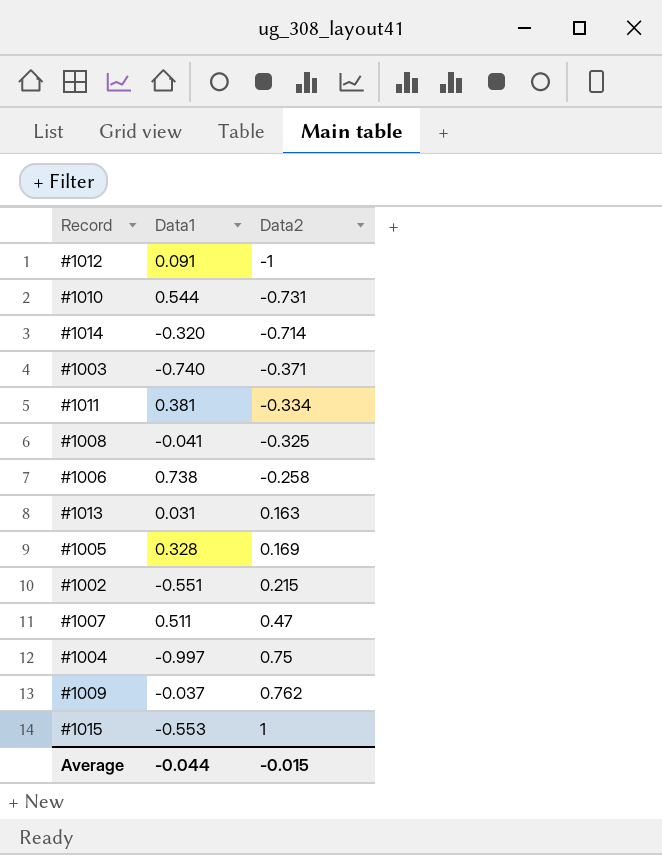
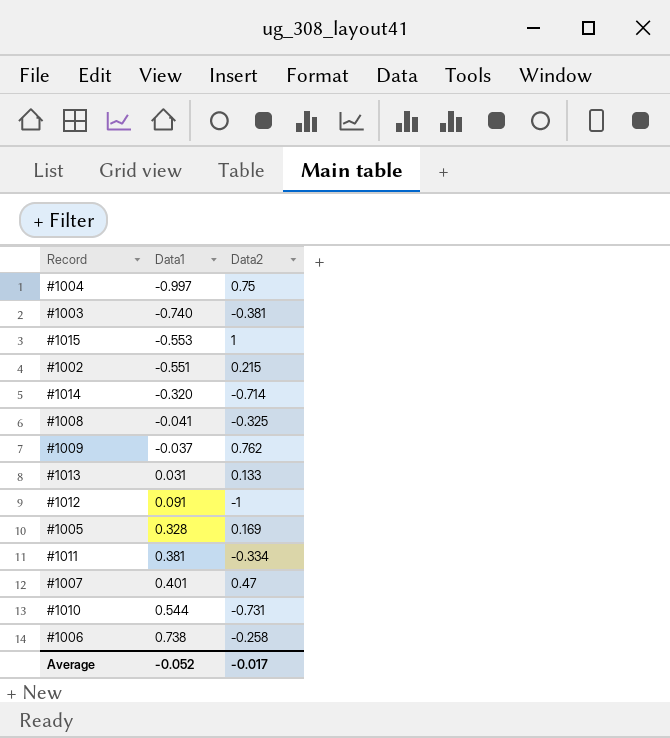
row order: Data2 ascending -> Data1 ascending
#1003 | Data2: -0.371 -> -0.381
#1013 | Data2: 0.163 -> 0.133
#1007 | Data1: 0.511 -> 0.401
Average | Data1: -0.044 -> -0.052
Average | Data2: -0.015 -> -0.017

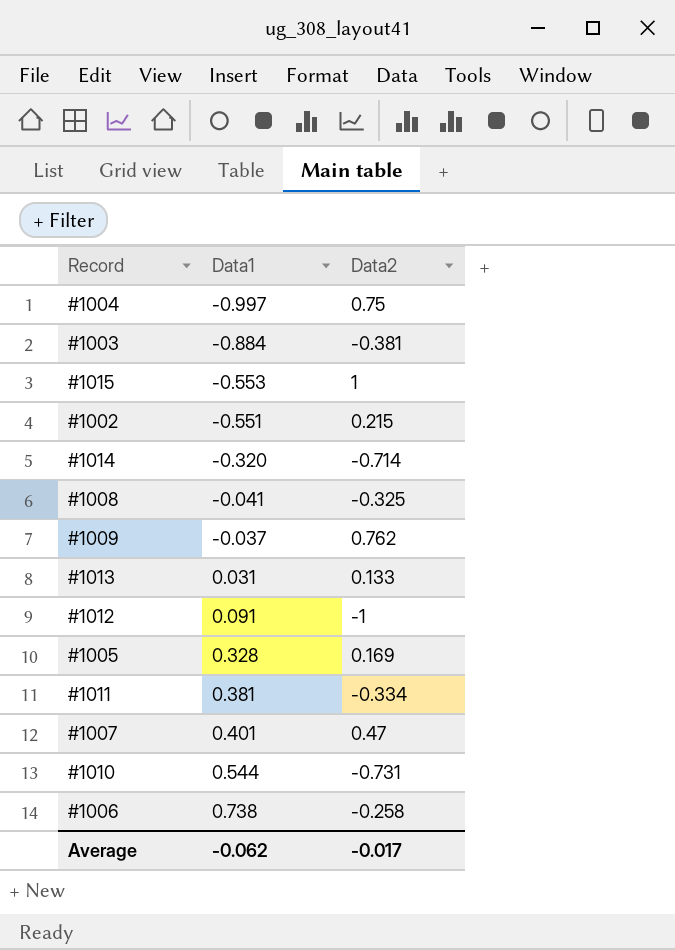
#1003 | Data1: -0.740 -> -0.884
Average | Data1: -0.052 -> -0.062

